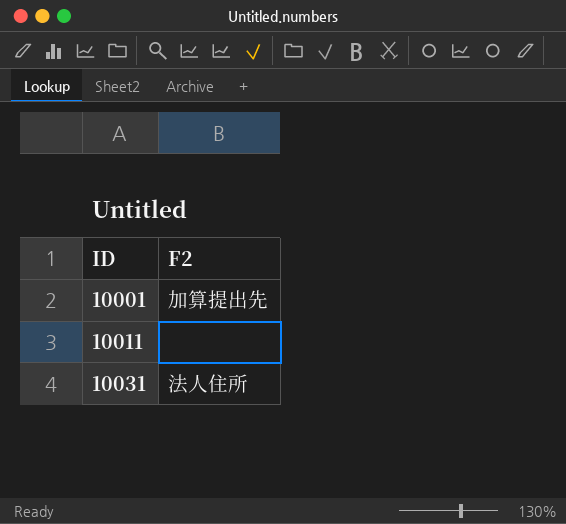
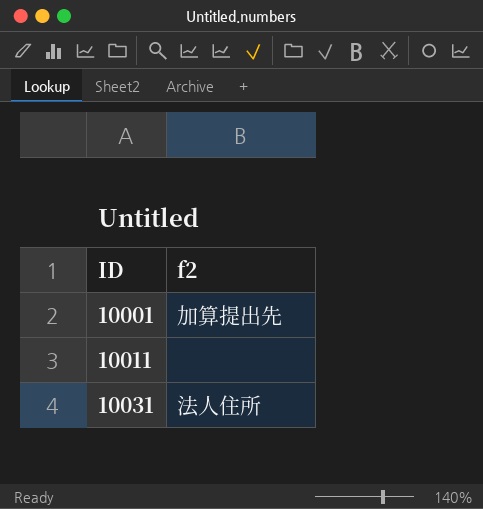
column name: F2 -> f2

